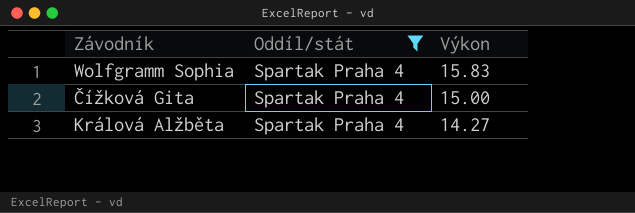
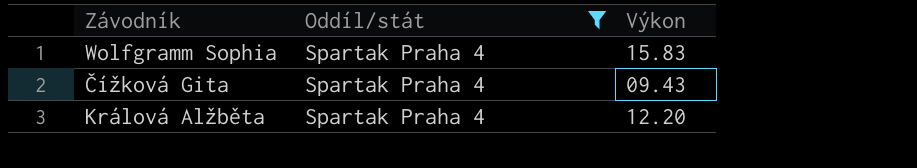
Čížková Gita | Výkon: 15.00 -> 09.43
Králová Alžběta | Výkon: 14.27 -> 12.20

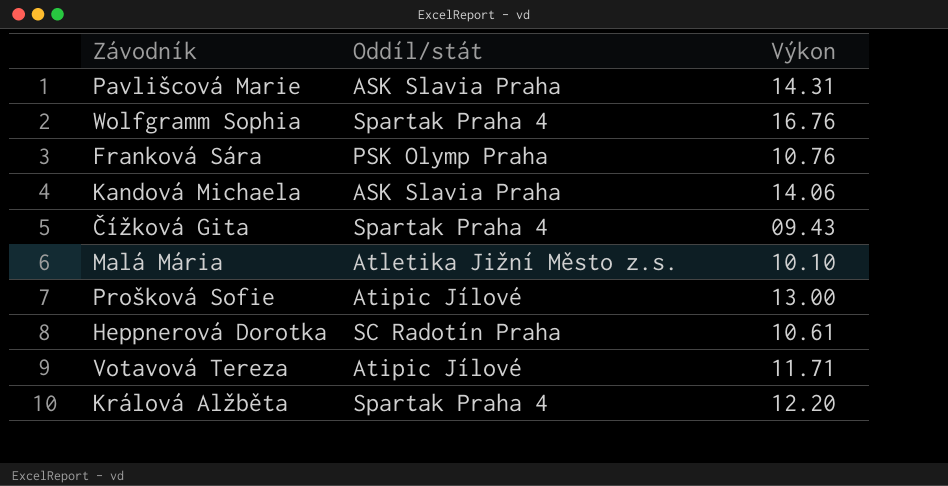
filter: Oddíl/stát = Spartak Praha 4 -> none
Wolfgramm Sophia | Výkon: 15.83 -> 16.76

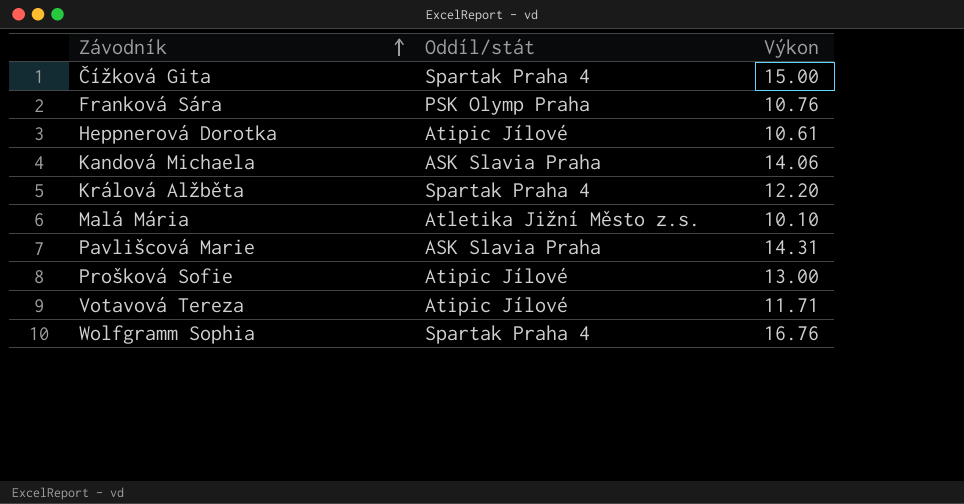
row order: none -> Závodník ascending
Čížková Gita | Výkon: 09.43 -> 15.00
Heppnerová Dorotka | Oddíl/stát: SC Radotín Praha -> Atipic Jílové

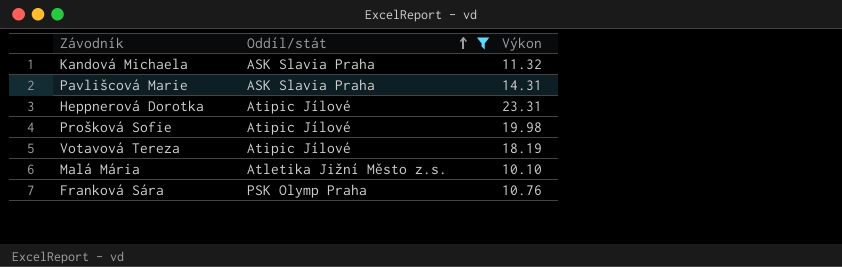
filter: none -> Oddíl/stát != Spartak Praha 4
row order: Závodník ascending -> Oddíl/stát ascending
Kandová Michaela | Výkon: 14.06 -> 11.32
Heppnerová Dorotka | Výkon: 10.61 -> 23.31
Prošková Sofie | Výkon: 13.00 -> 19.98
Votavová Tereza | Výkon: 11.71 -> 18.19

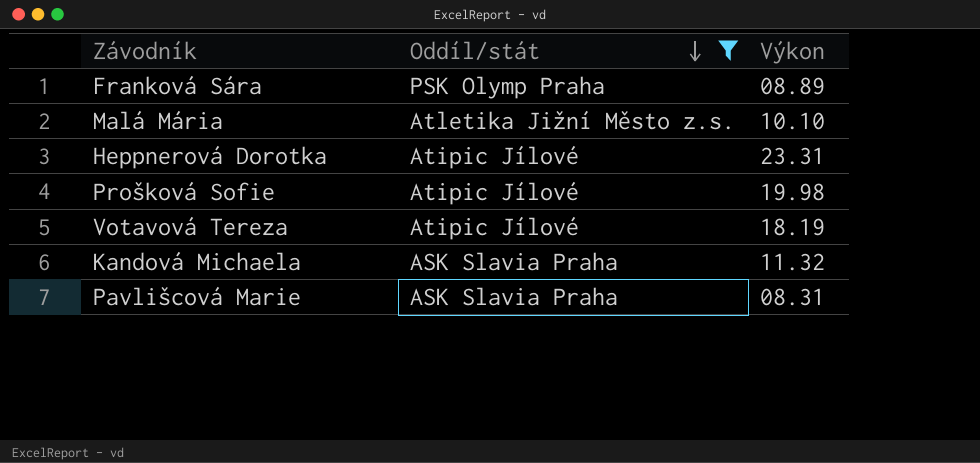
row order: Oddíl/stát ascending -> Oddíl/stát descending
Franková Sára | Výkon: 10.76 -> 08.89
Pavlišcová Marie | Výkon: 14.31 -> 08.31

